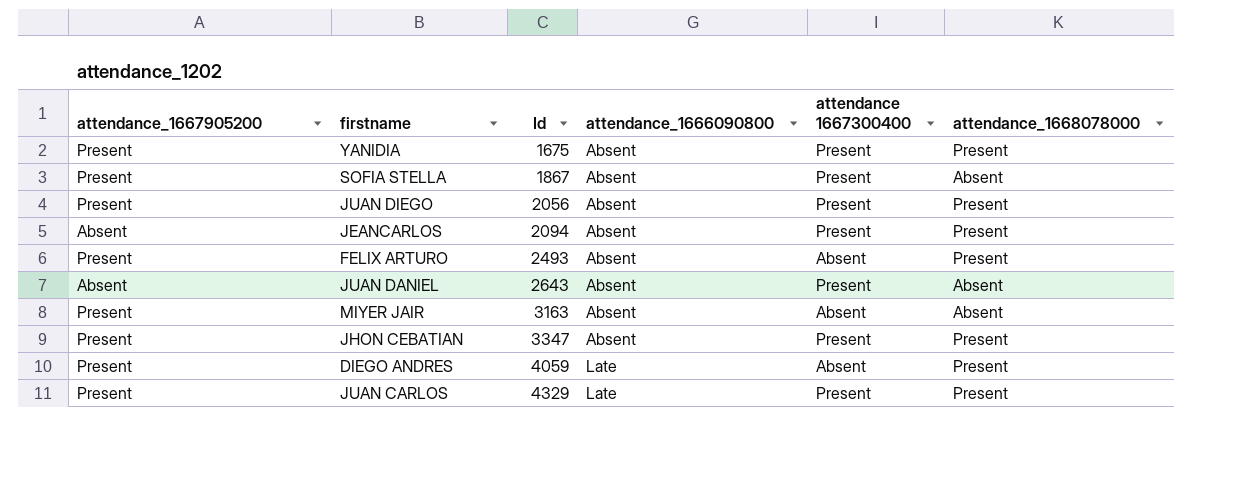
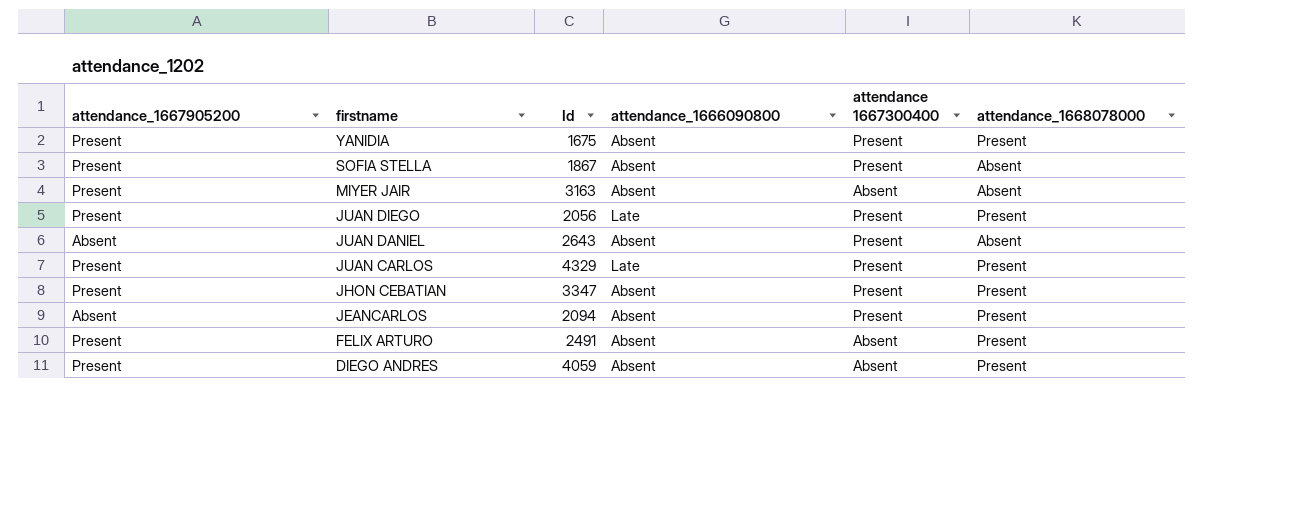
row order: Id ascending -> firstname descending
JUAN DIEGO | attendance_1666090800: Absent -> Late
FELIX ARTURO | Id: 2493 -> 2491
DIEGO ANDRES | attendance_1666090800: Late -> Absent

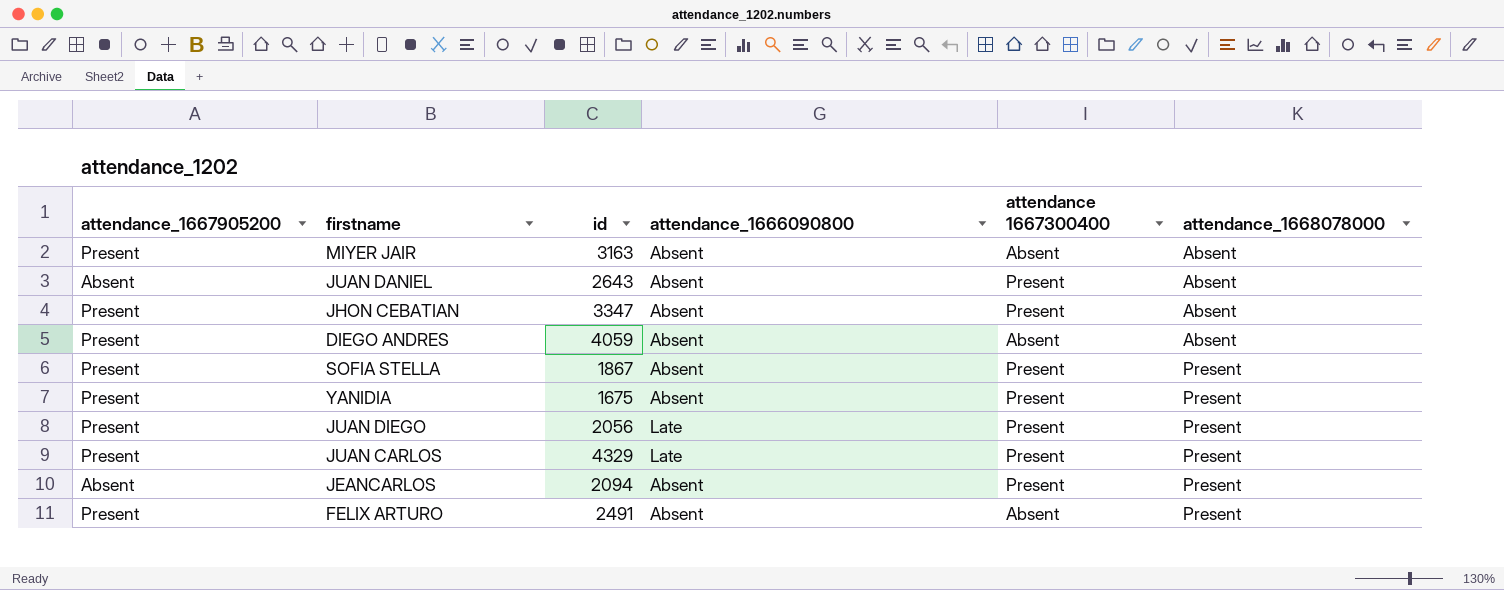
row order: firstname descending -> attendance_1668078000 ascending
column name: Id -> id
JHON CEBATIAN | attendance_1668078000: Present -> Absent
DIEGO ANDRES | attendance_1668078000: Present -> Absent
SOFIA STELLA | attendance_1668078000: Absent -> Present

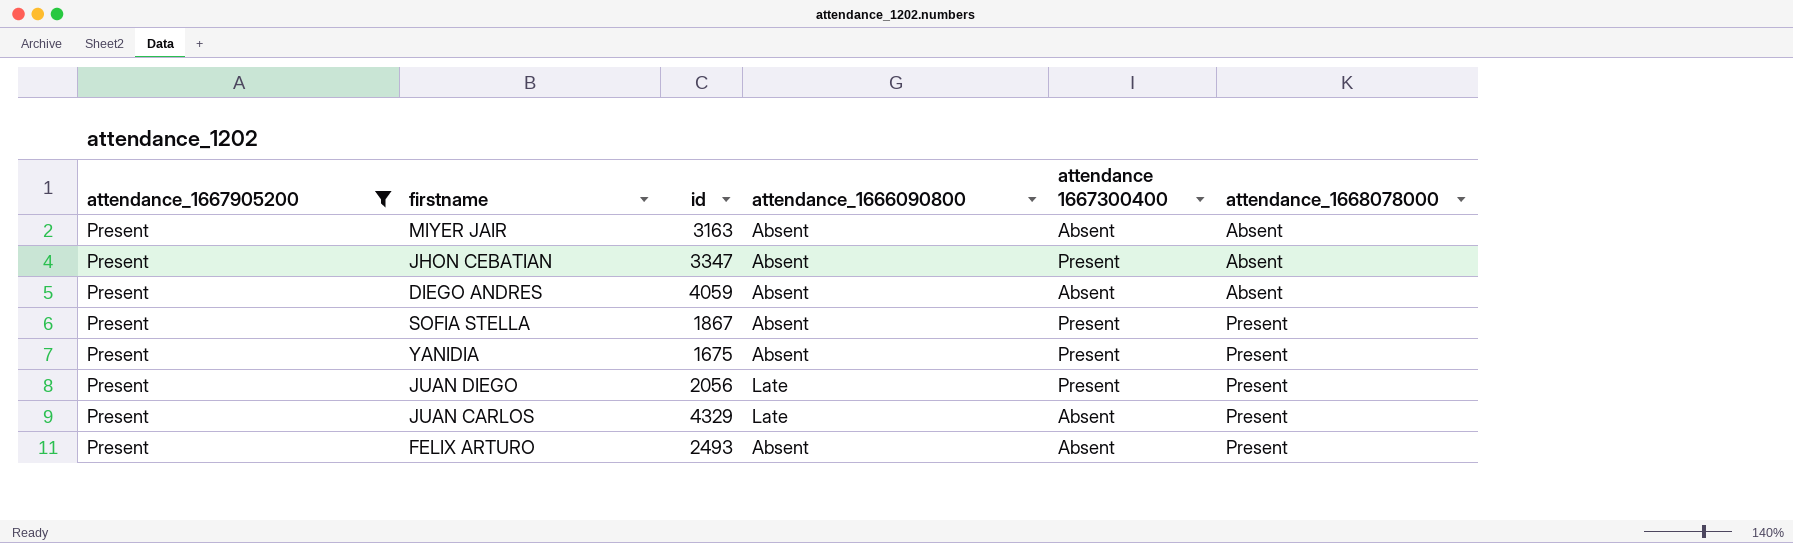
filter: none -> attendance_1667905200 = Present
JUAN CARLOS | attendance 1667300400: Present -> Absent
FELIX ARTURO | id: 2491 -> 2493

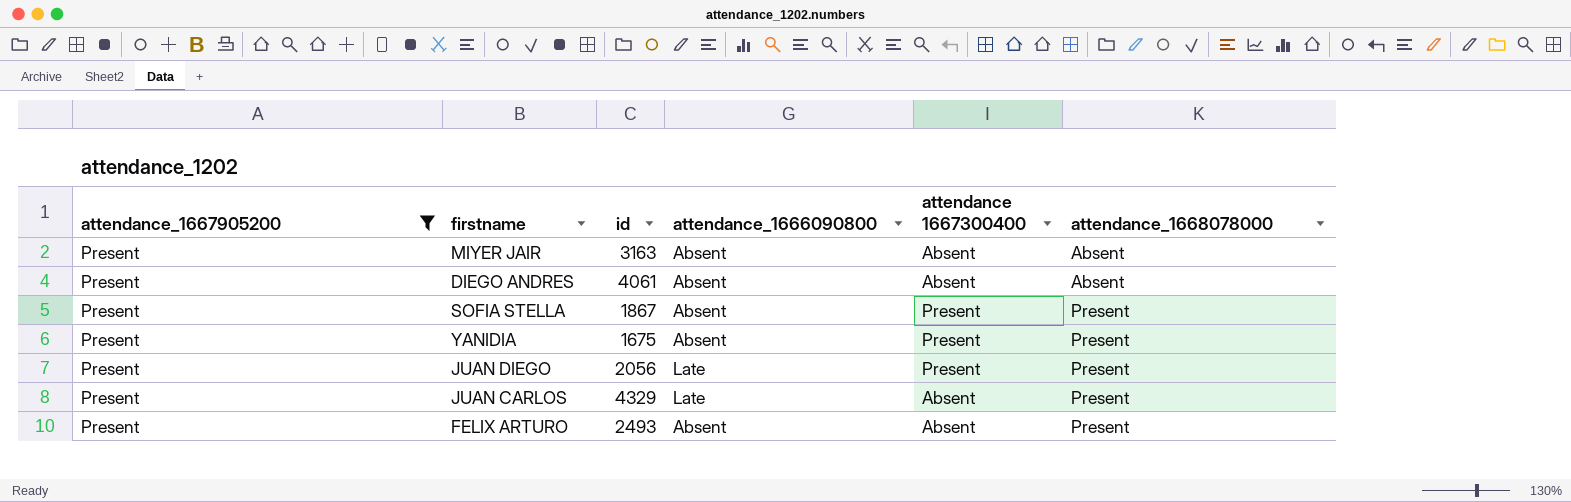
row JHON CEBATIAN: Present | 3347 | Absent | Present | Absent -> none
DIEGO ANDRES | id: 4059 -> 4061

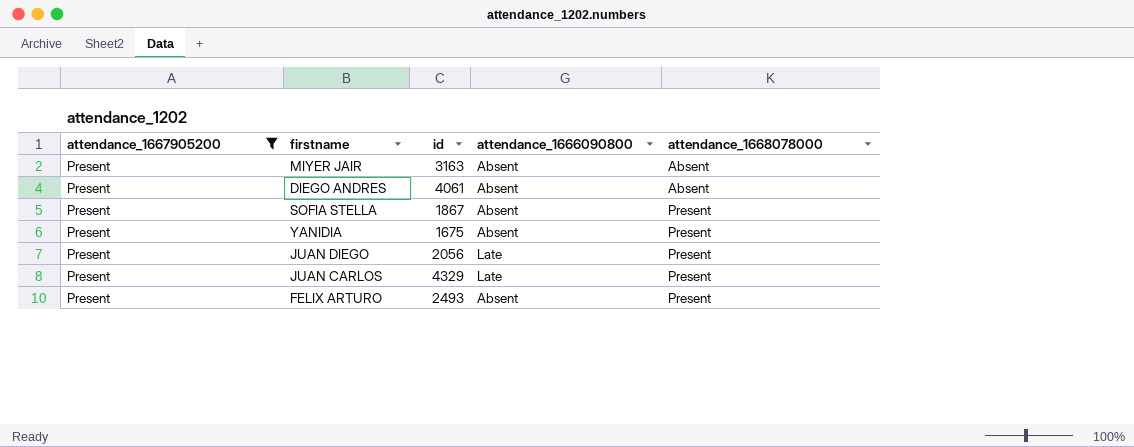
column attendance 1667300400 | position: 5 -> none

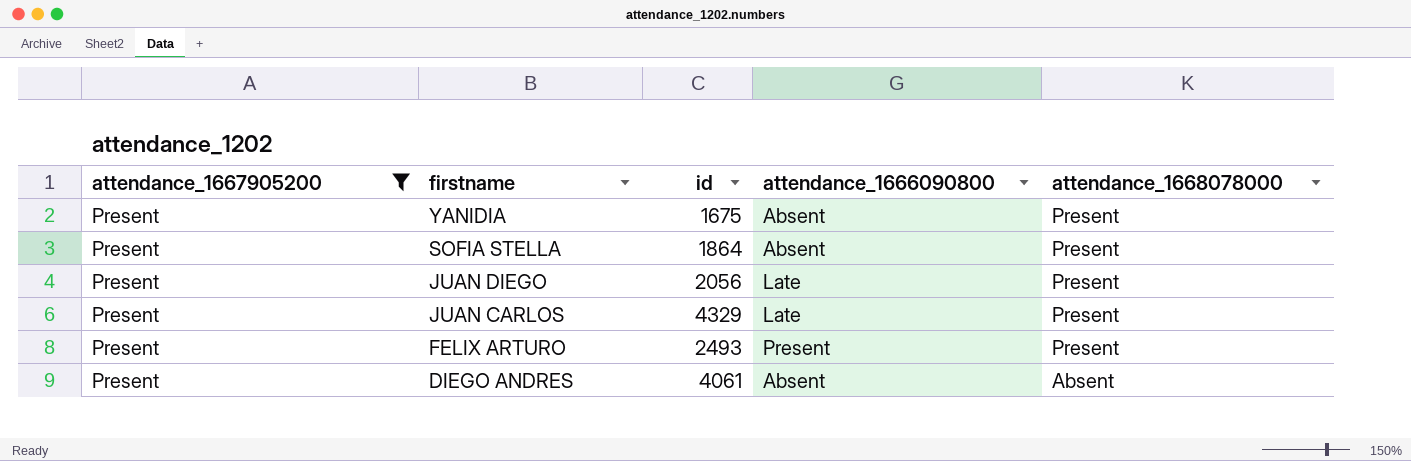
row order: attendance_1668078000 ascending -> firstname descending
row MIYER JAIR: Present | 3163 | Absent | Absent -> none
SOFIA STELLA | id: 1867 -> 1864
FELIX ARTURO | attendance_1666090800: Absent -> Present

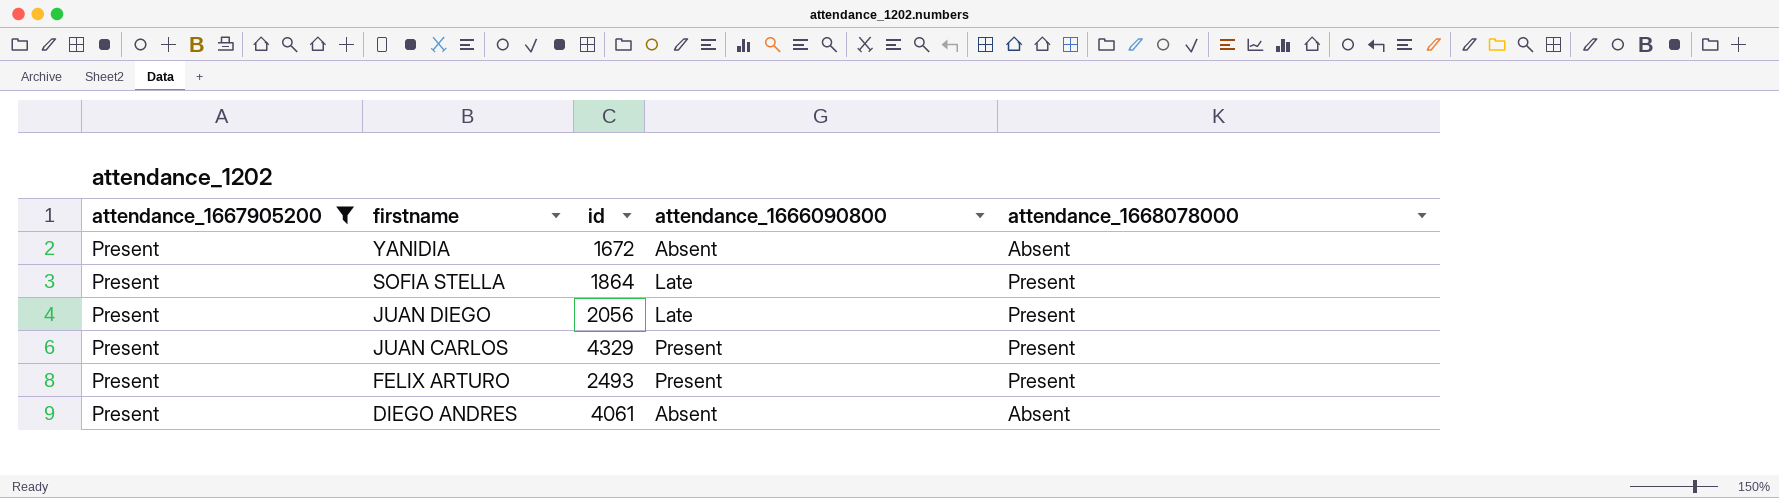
YANIDIA | id: 1675 -> 1672
YANIDIA | attendance_1668078000: Present -> Absent
SOFIA STELLA | attendance_1666090800: Absent -> Late
JUAN CARLOS | attendance_1666090800: Late -> Present

